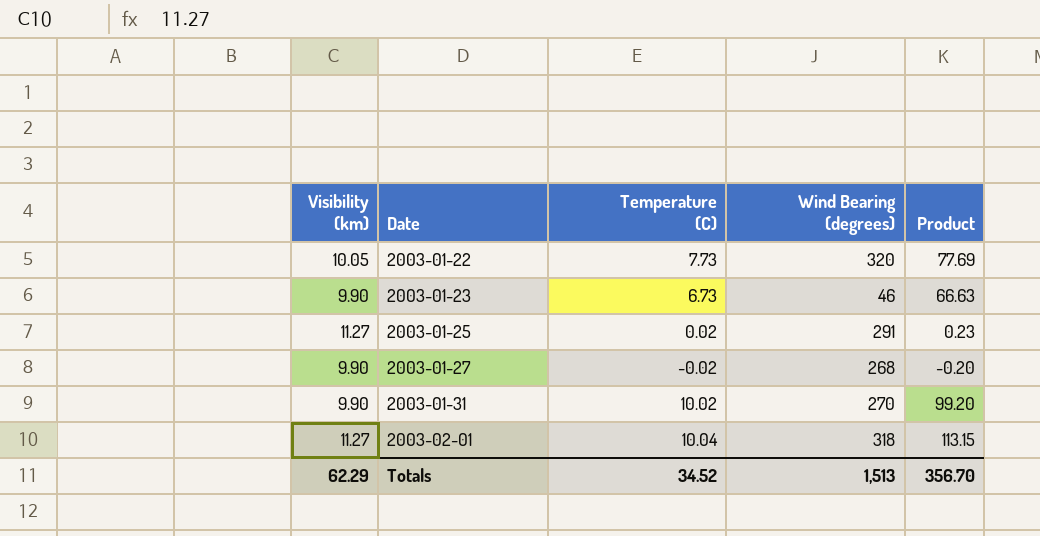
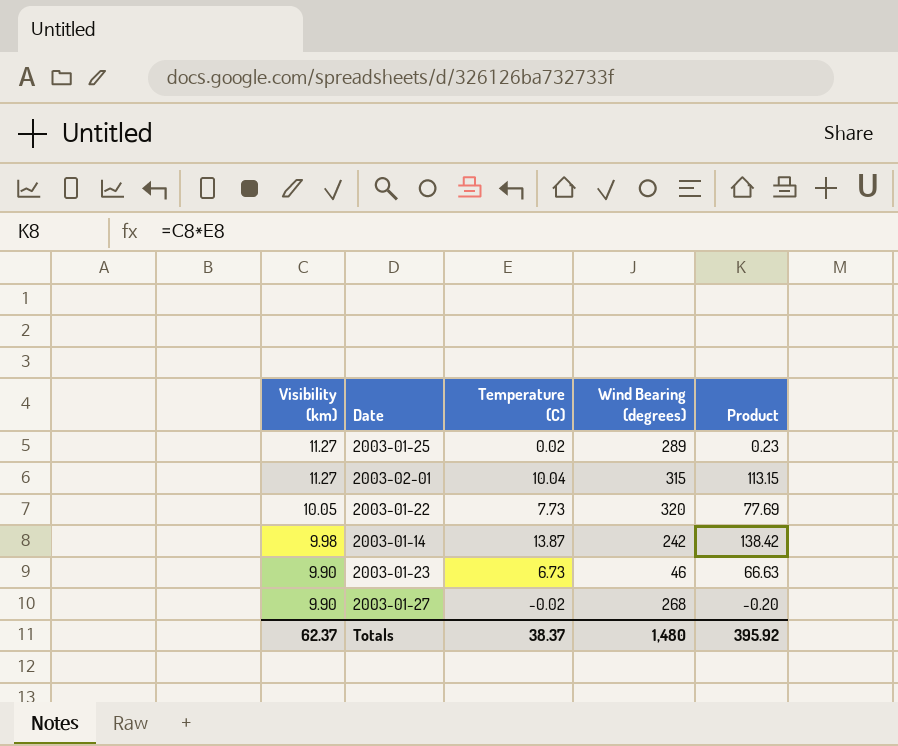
row order: Date ascending -> Visibility (km) descending
row 2003-01-31: 9.90 | 10.02 | 270 | 99.20 -> none
2003-01-25 | Wind Bearing (degrees): 291 -> 289
2003-02-01 | Wind Bearing (degrees): 318 -> 315
row 2003-01-14: none -> 9.98 | 13.87 | 242 | 138.42
Totals | Visibility (km): 62.29 -> 62.37
Totals | Temperature (C): 34.52 -> 38.37
Totals | Wind Bearing (degrees): 1,513 -> 1,480
Totals | Product: 356.70 -> 395.92

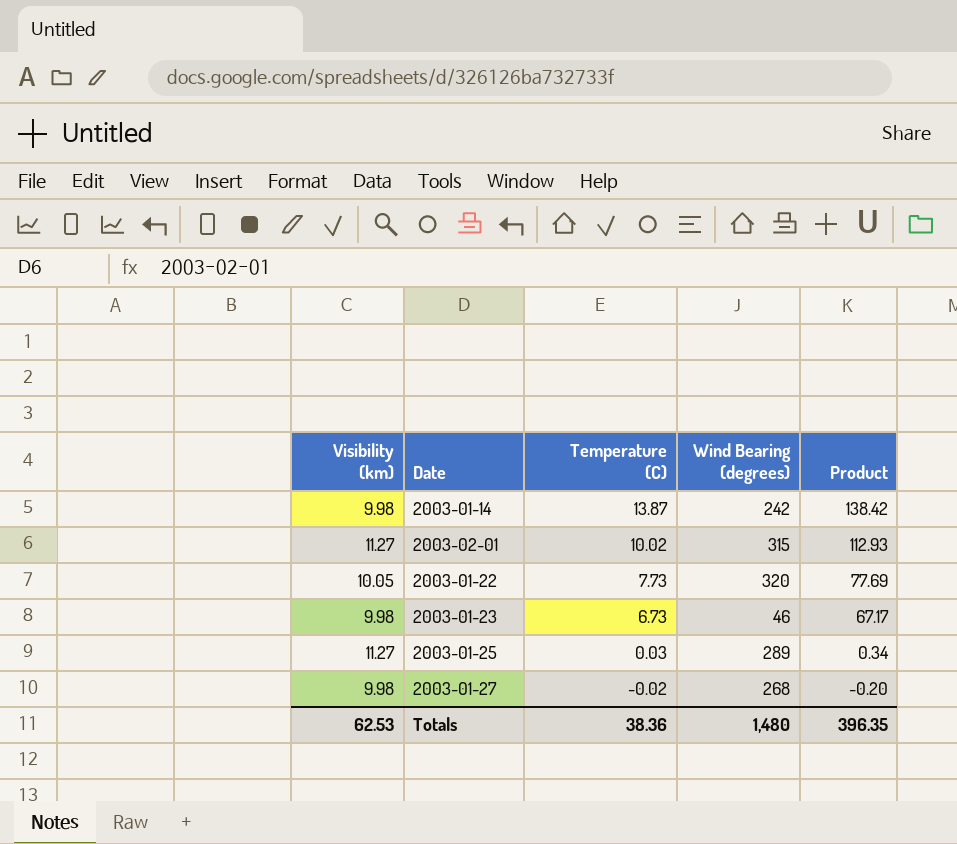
row order: Visibility (km) descending -> Temperature (C) descending
2003-02-01 | Temperature (C): 10.04 -> 10.02
2003-02-01 | Product: 113.15 -> 112.93
2003-01-23 | Visibility (km): 9.90 -> 9.98
2003-01-23 | Product: 66.63 -> 67.17
2003-01-25 | Temperature (C): 0.02 -> 0.03
2003-01-25 | Product: 0.23 -> 0.34
2003-01-27 | Visibility (km): 9.90 -> 9.98
Totals | Visibility (km): 62.37 -> 62.53
Totals | Temperature (C): 38.37 -> 38.36
Totals | Product: 395.92 -> 396.35

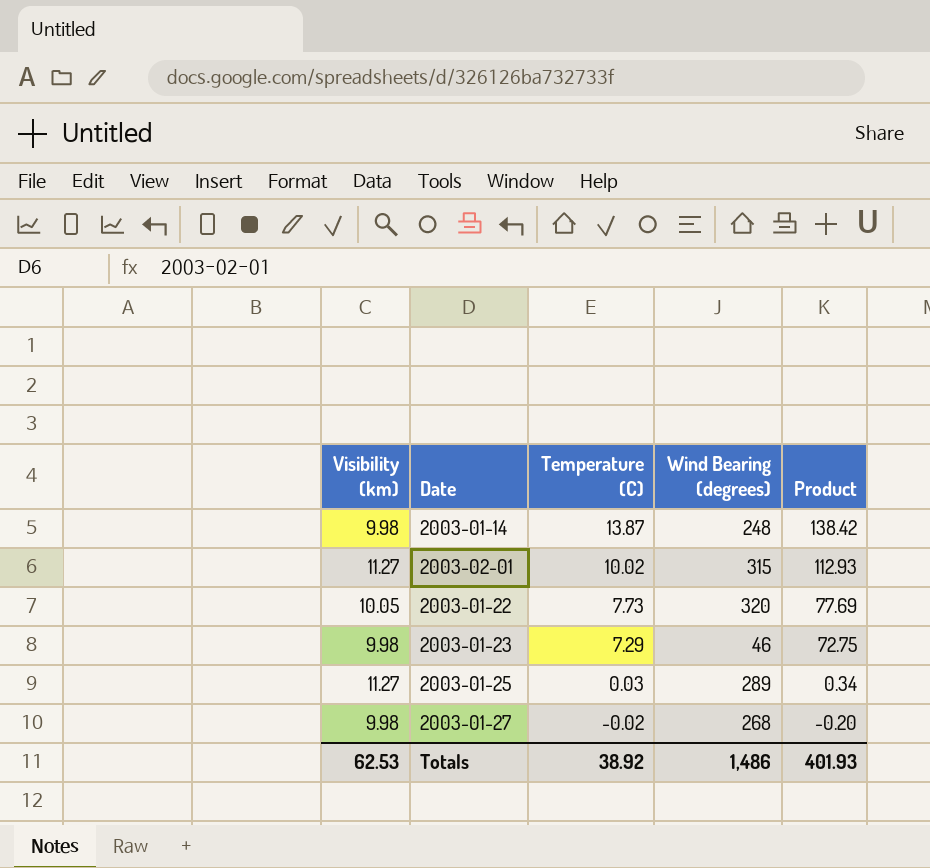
2003-01-14 | Wind Bearing (degrees): 242 -> 248
2003-01-23 | Temperature (C): 6.73 -> 7.29
2003-01-23 | Product: 67.17 -> 72.75
Totals | Temperature (C): 38.36 -> 38.92
Totals | Wind Bearing (degrees): 1,480 -> 1,486
Totals | Product: 396.35 -> 401.93

